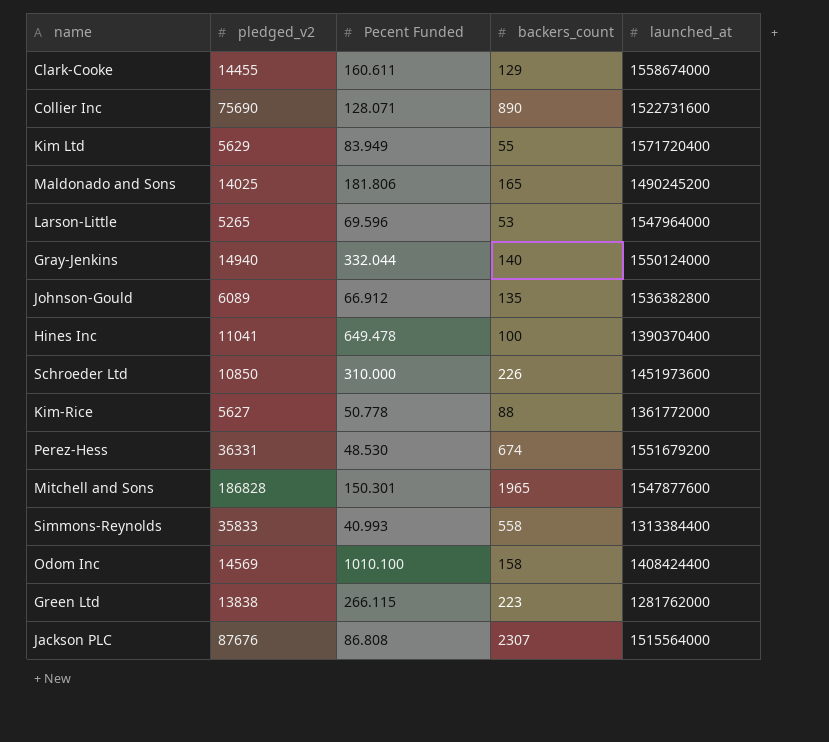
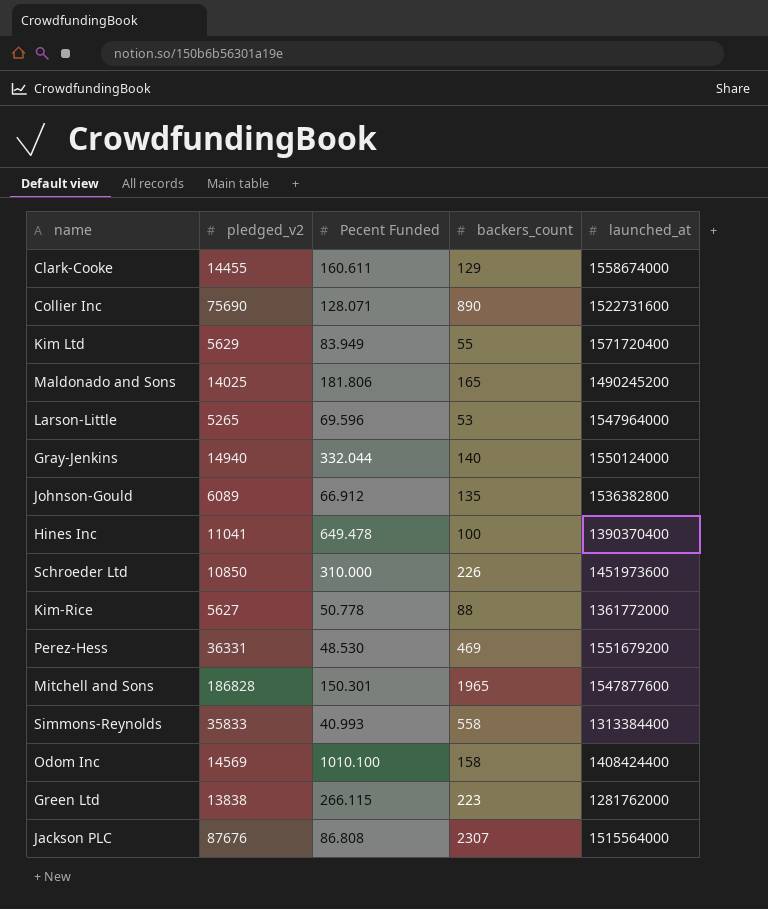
Perez-Hess | backers_count: 674 -> 469

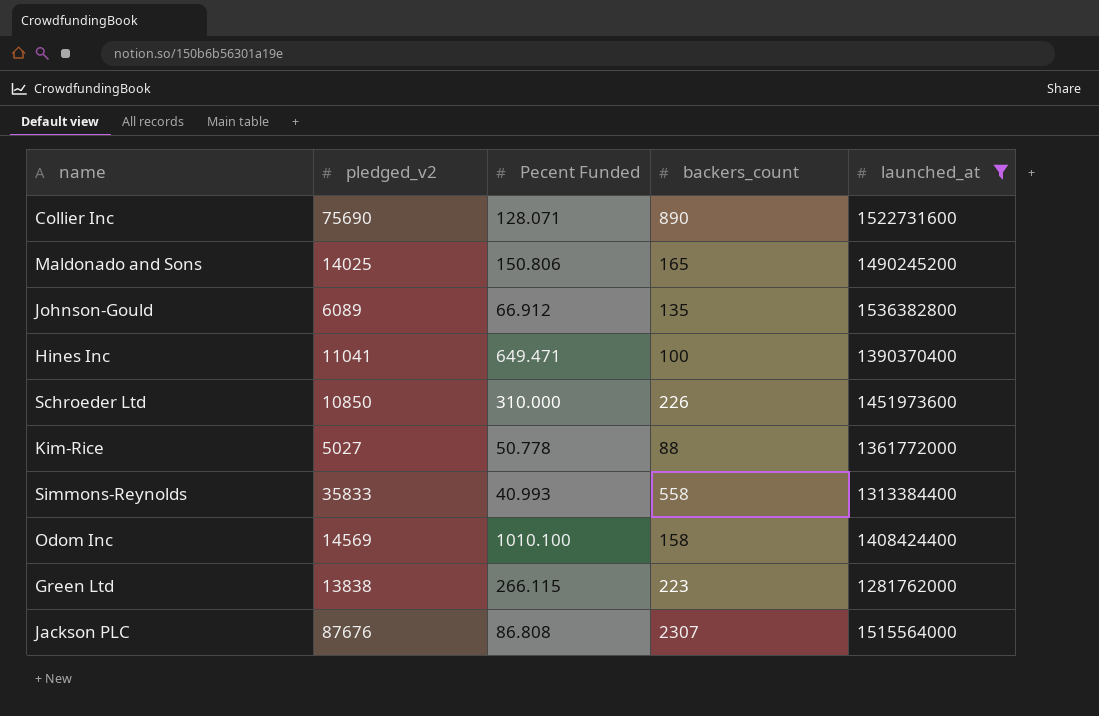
filter: none -> launched_at <= 1536382800
Maldonado and Sons | Pecent Funded: 181.806 -> 150.806
Hines Inc | Pecent Funded: 649.478 -> 649.471
Kim-Rice | pledged_v2: 5627 -> 5027

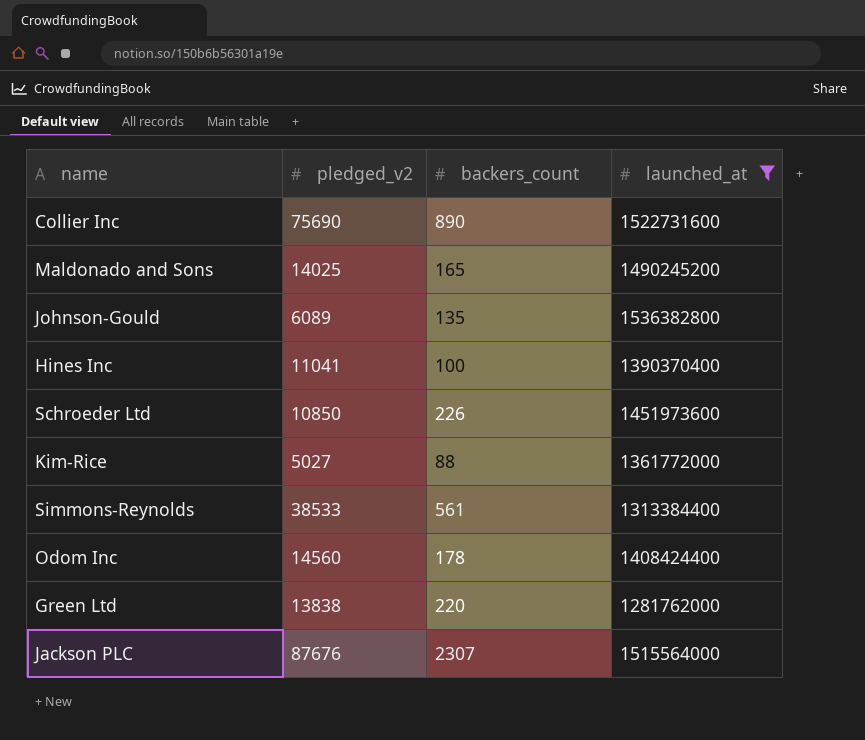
column Pecent Funded | position: 3 -> none
Simmons-Reynolds | pledged_v2: 35833 -> 38533
Simmons-Reynolds | backers_count: 558 -> 561
Odom Inc | pledged_v2: 14569 -> 14560
Odom Inc | backers_count: 158 -> 178
Green Ltd | backers_count: 223 -> 220

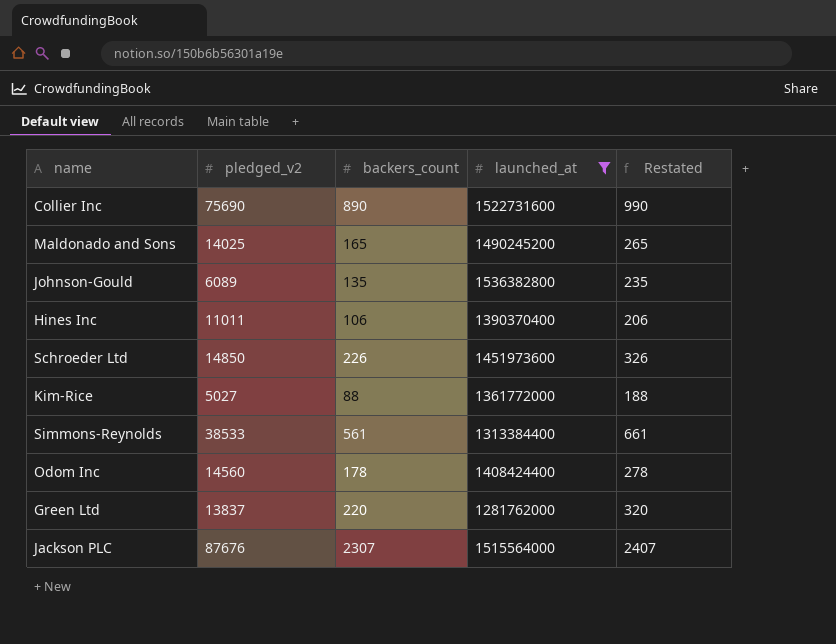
column Restated | formula: none -> [backers_count] + 100
Hines Inc | pledged_v2: 11041 -> 11011
Hines Inc | backers_count: 100 -> 106
Schroeder Ltd | pledged_v2: 10850 -> 14850
Green Ltd | pledged_v2: 13838 -> 13837

